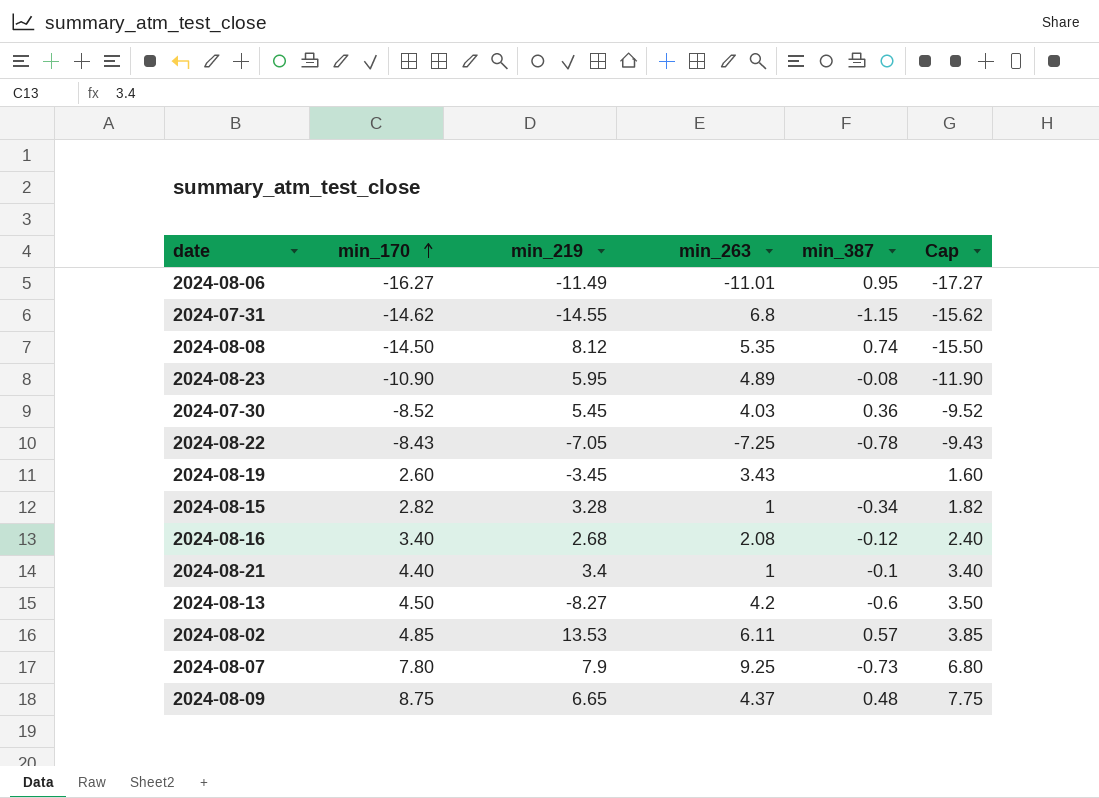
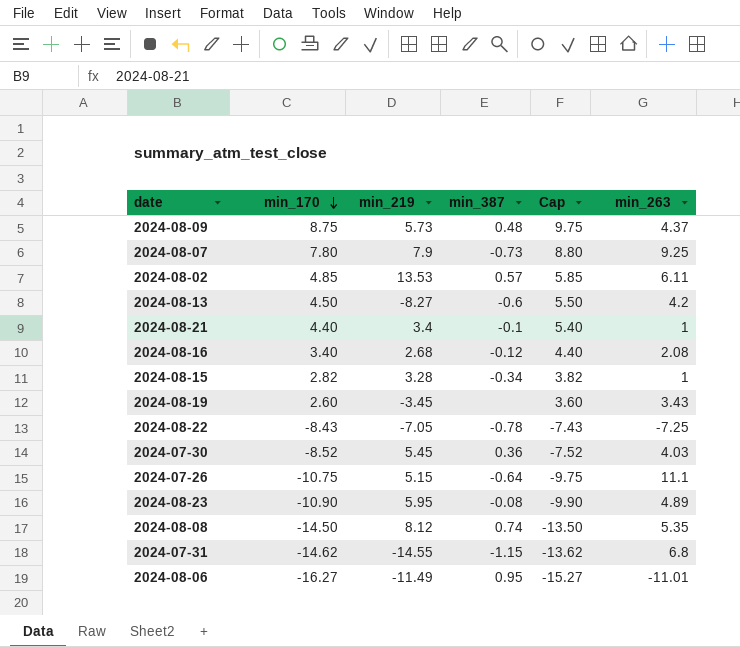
row order: min_170 ascending -> min_170 descending
column Cap | formula: [min_170] - 1 -> [min_170] + 1
column min_263 | position: 4 -> 6
2024-08-09 | min_219: 6.65 -> 5.73
row 2024-07-26: none -> -10.75 | 5.15 | -0.64 | -9.75 | 11.1

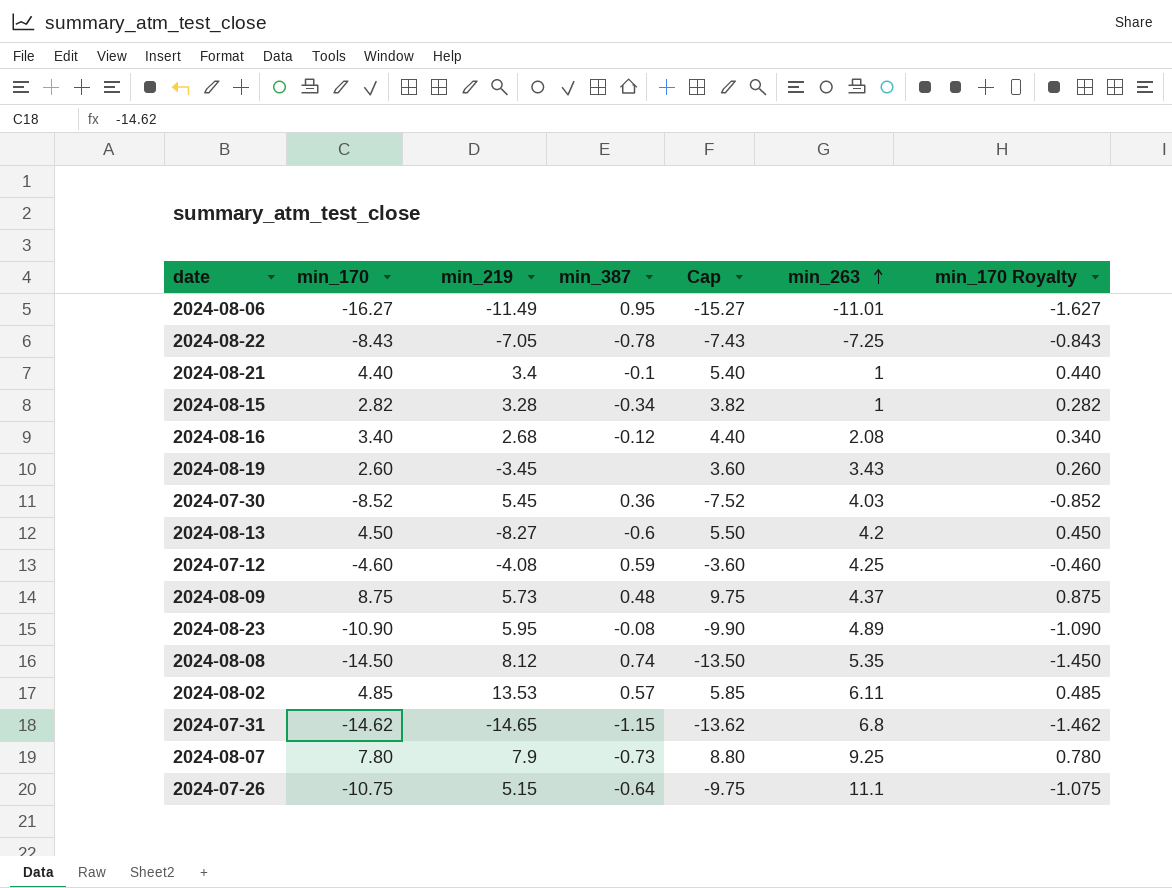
row order: min_170 descending -> min_263 ascending
column min_170 Royalty | formula: none -> [min_170] * 0.1
row 2024-07-12: none -> -4.60 | -4.08 | 0.59 | -3.60 | 4.25 | -0.460
2024-07-31 | min_219: -14.55 -> -14.65

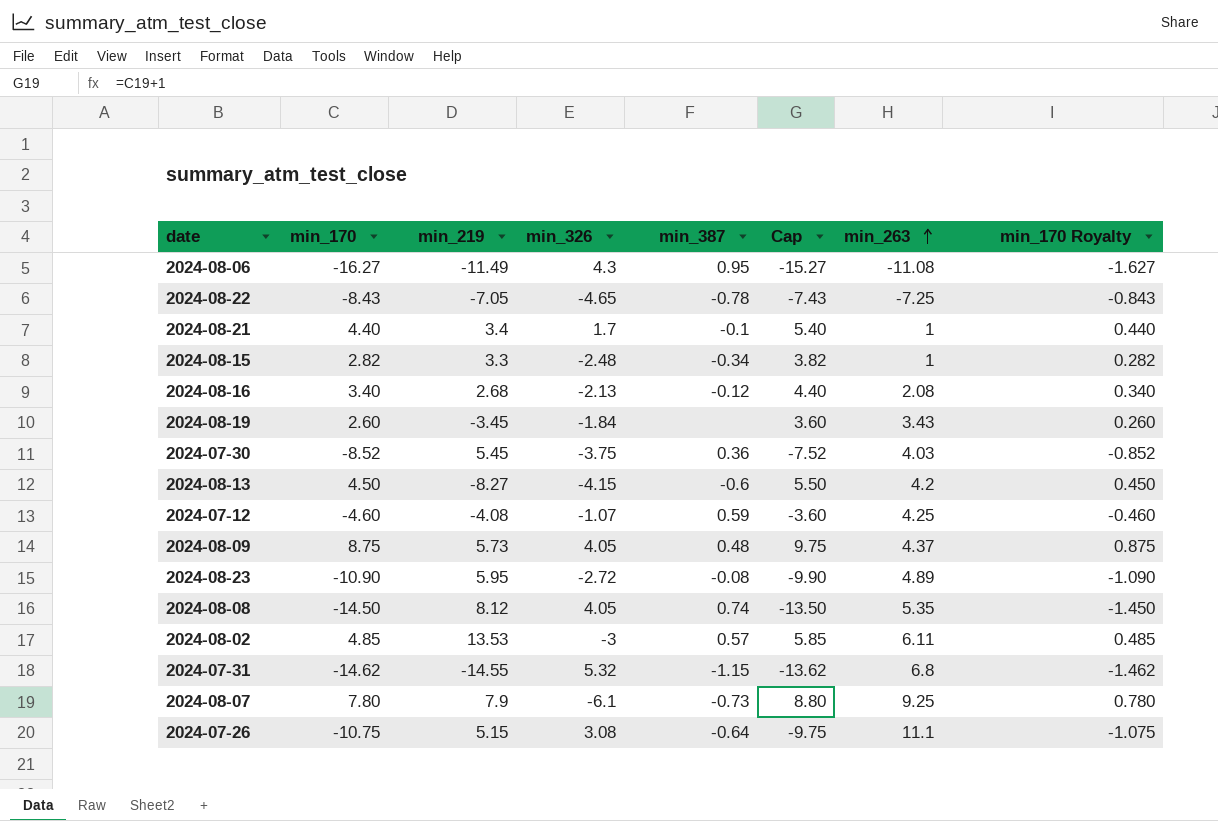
column min_326 | position: none -> 4
2024-08-06 | min_263: -11.01 -> -11.08
2024-08-15 | min_219: 3.28 -> 3.3
2024-07-31 | min_219: -14.65 -> -14.55

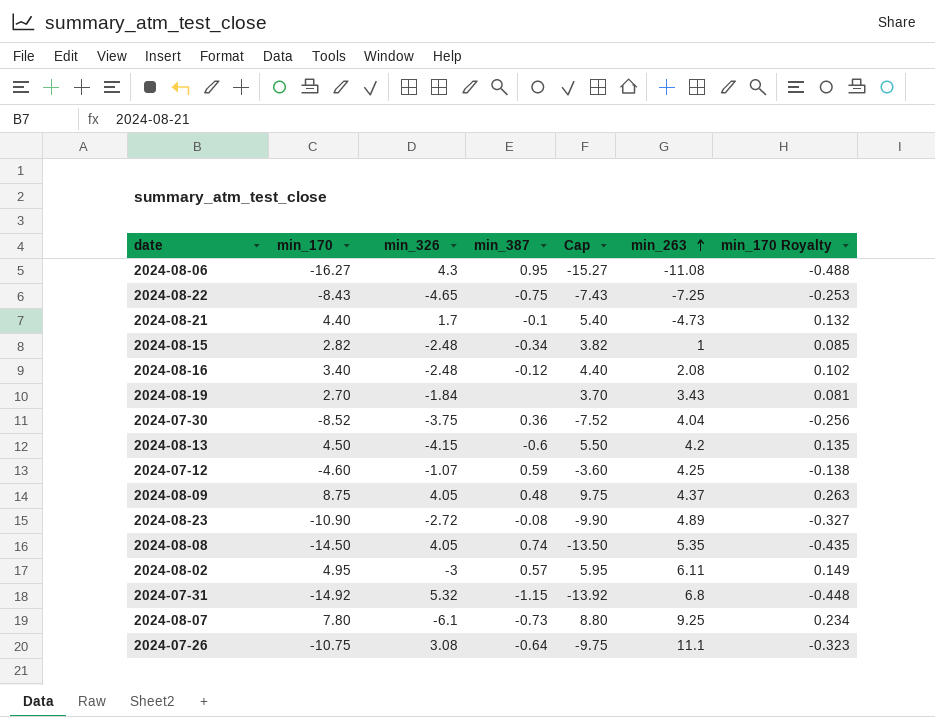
column min_219 | position: 3 -> none
column min_170 Royalty | formula: [min_170] * 0.1 -> [min_170] * 0.03
2024-08-22 | min_387: -0.78 -> -0.75
2024-08-21 | min_263: 1 -> -4.73
2024-08-16 | min_326: -2.13 -> -2.48
2024-08-19 | min_170: 2.60 -> 2.70
2024-08-19 | Cap: 3.60 -> 3.70
2024-07-30 | min_263: 4.03 -> 4.04
2024-08-02 | min_170: 4.85 -> 4.95
2024-08-02 | Cap: 5.85 -> 5.95
2024-07-31 | min_170: -14.62 -> -14.92
2024-07-31 | Cap: -13.62 -> -13.92

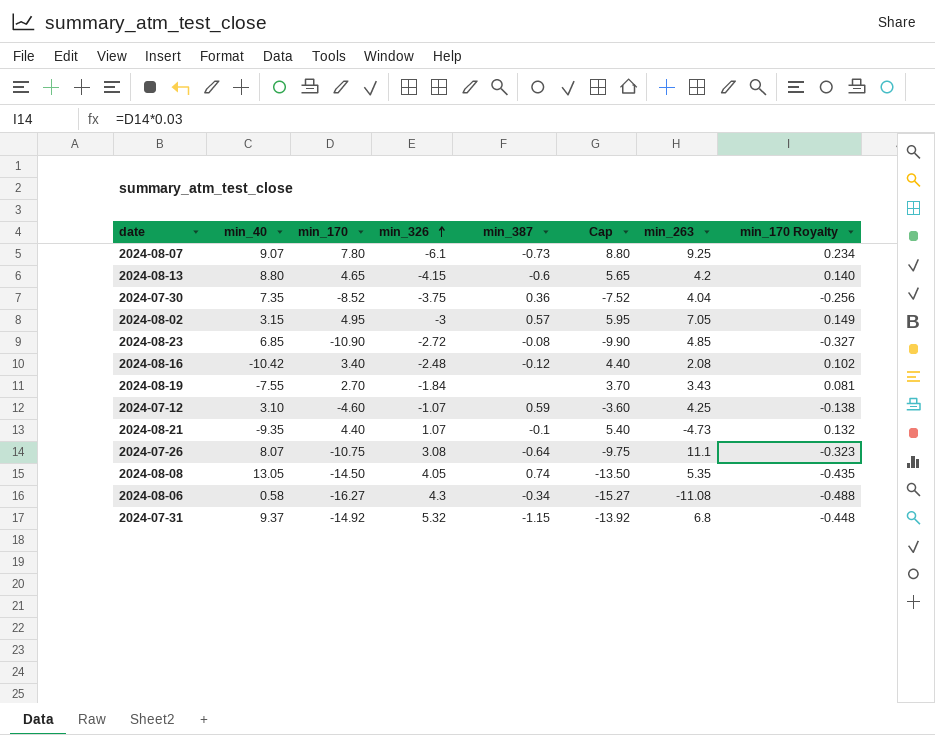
row order: min_263 ascending -> min_326 ascending
column min_40 | position: none -> 2
row 2024-08-22: -8.43 | -4.65 | -0.75 | -7.43 | -7.25 | -0.253 -> none
row 2024-08-15: 2.82 | -2.48 | -0.34 | 3.82 | 1 | 0.085 -> none
row 2024-08-09: 8.75 | 4.05 | 0.48 | 9.75 | 4.37 | 0.263 -> none
2024-08-13 | min_170: 4.50 -> 4.65
2024-08-13 | Cap: 5.50 -> 5.65
2024-08-13 | min_170 Royalty: 0.135 -> 0.140
2024-08-02 | min_263: 6.11 -> 7.05
2024-08-23 | min_263: 4.89 -> 4.85
2024-08-21 | min_326: 1.7 -> 1.07
2024-08-06 | min_387: 0.95 -> -0.34

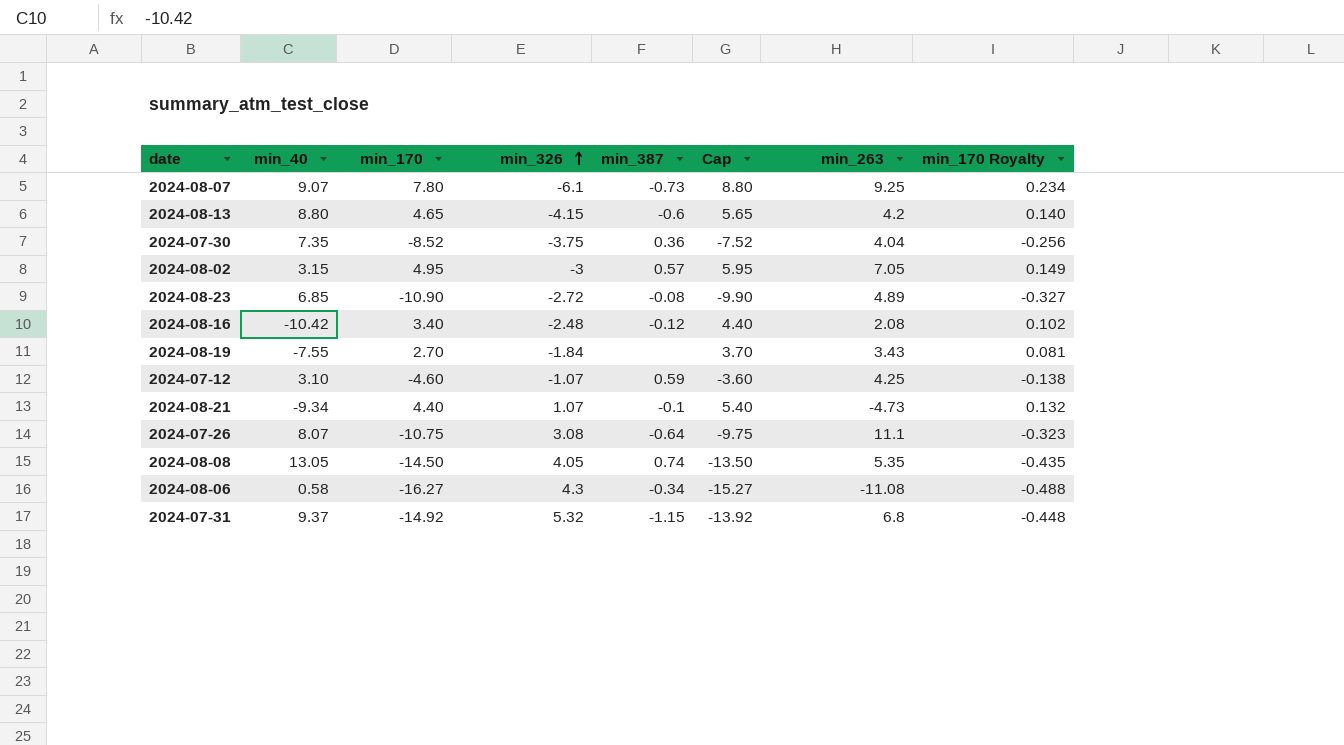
2024-08-23 | min_263: 4.85 -> 4.89
2024-08-21 | min_40: -9.35 -> -9.34

